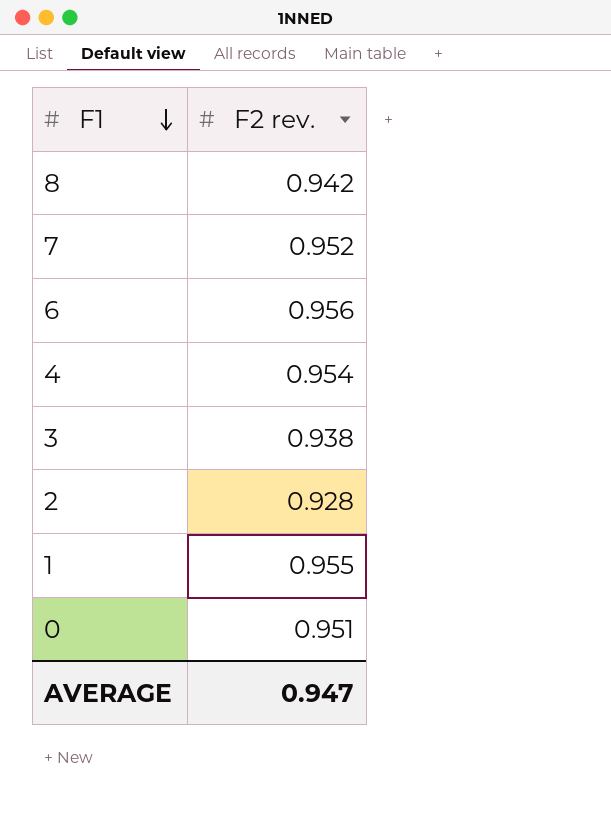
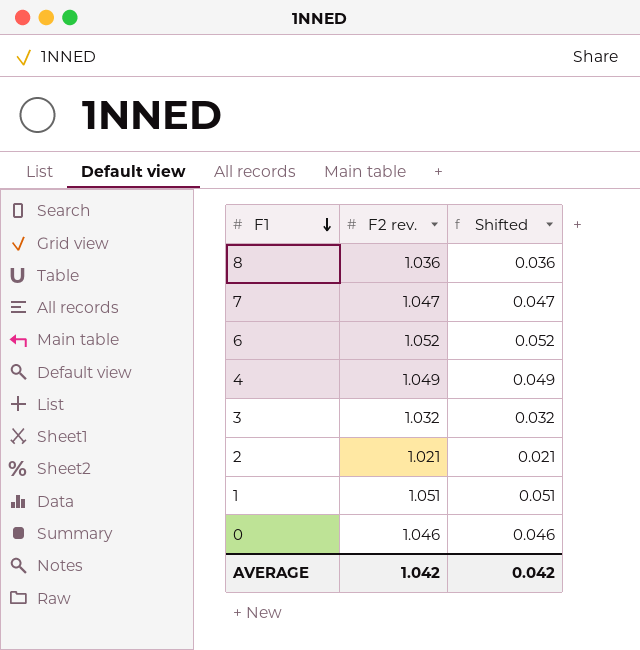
column Shifted | formula: none -> [F2 rev.] - 1
8 | F2 rev.: 0.942 -> 1.036
7 | F2 rev.: 0.952 -> 1.047
6 | F2 rev.: 0.956 -> 1.052
4 | F2 rev.: 0.954 -> 1.049
3 | F2 rev.: 0.938 -> 1.032
2 | F2 rev.: 0.928 -> 1.021
1 | F2 rev.: 0.955 -> 1.051
0 | F2 rev.: 0.951 -> 1.046
AVERAGE | F2 rev.: 0.947 -> 1.042

